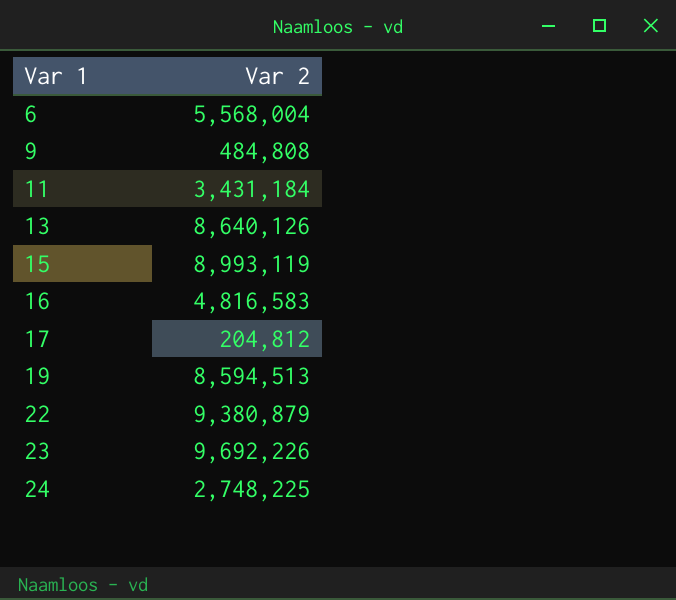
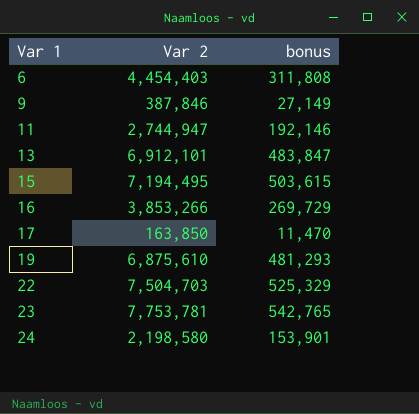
column bonus | formula: none -> [Var 2] * 0.07
6 | Var 2: 5,568,004 -> 4,454,403
9 | Var 2: 484,808 -> 387,846
11 | Var 2: 3,431,184 -> 2,744,947
13 | Var 2: 8,640,126 -> 6,912,101
15 | Var 2: 8,993,119 -> 7,194,495
16 | Var 2: 4,816,583 -> 3,853,266
17 | Var 2: 204,812 -> 163,850
19 | Var 2: 8,594,513 -> 6,875,610
22 | Var 2: 9,380,879 -> 7,504,703
23 | Var 2: 9,692,226 -> 7,753,781
24 | Var 2: 2,748,225 -> 2,198,580

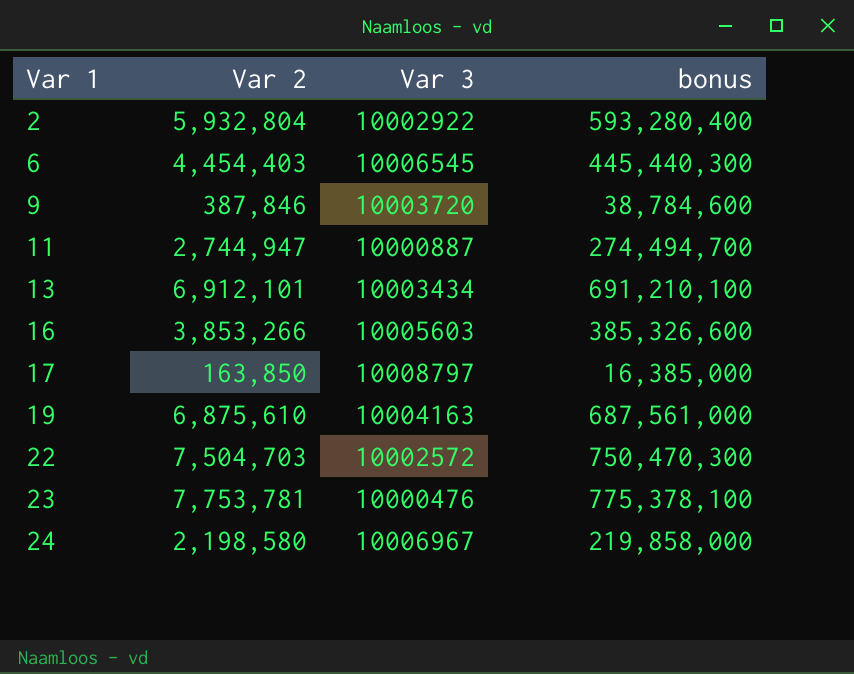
column Var 3 | position: none -> 3
column bonus | formula: [Var 2] * 0.07 -> [Var 2] * 100
row 15: 7,194,495 | 503,615 -> none
row 2: none -> 5,932,804 | 10002922 | 593,280,400

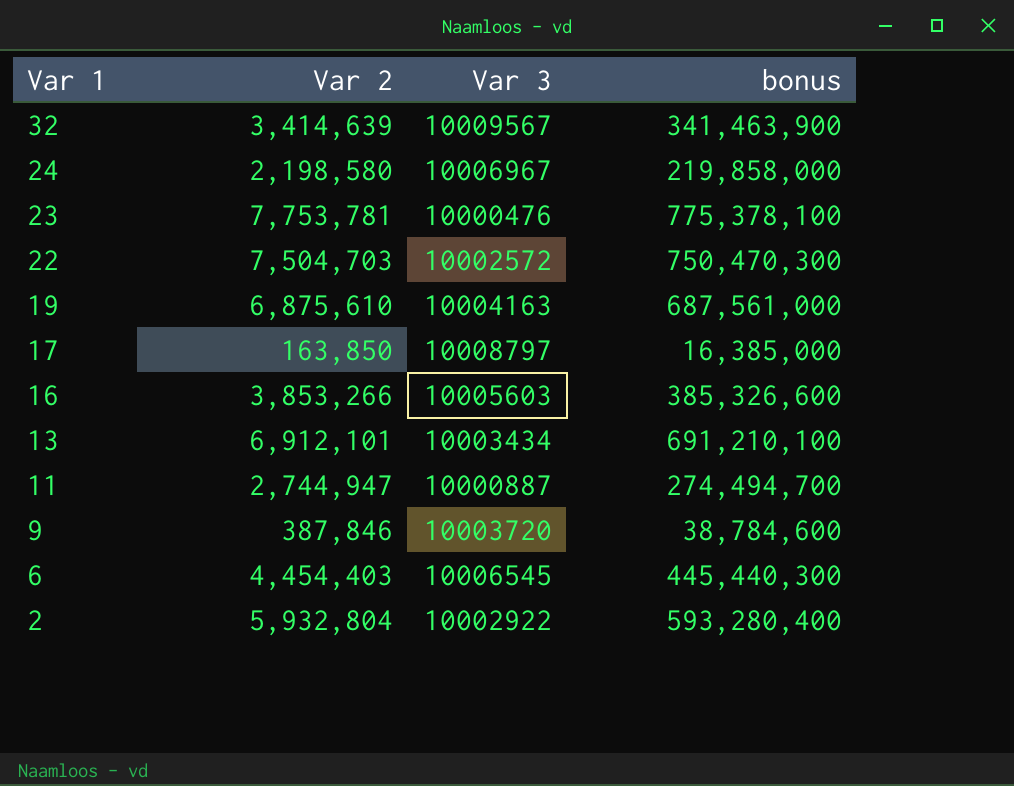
row order: Var 1 ascending -> Var 1 descending
row 32: none -> 3,414,639 | 10009567 | 341,463,900

